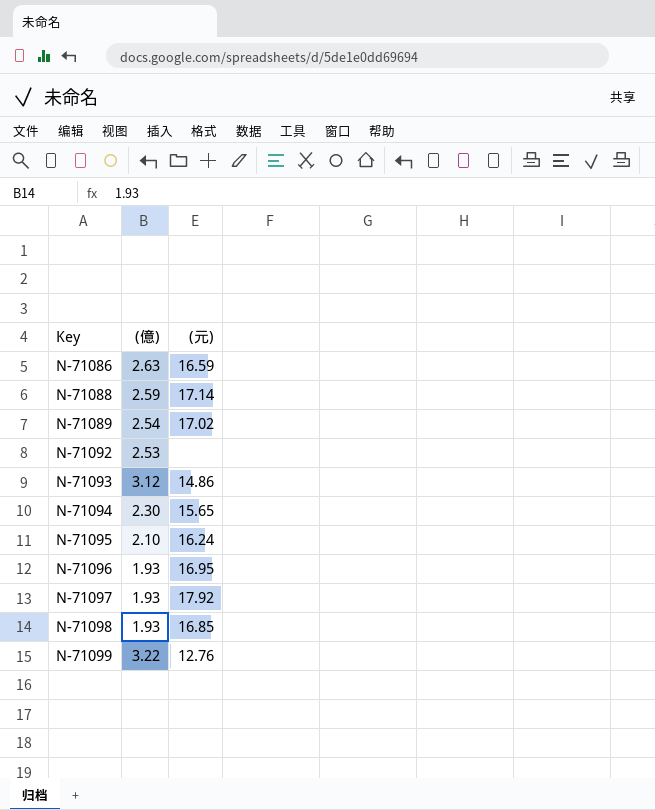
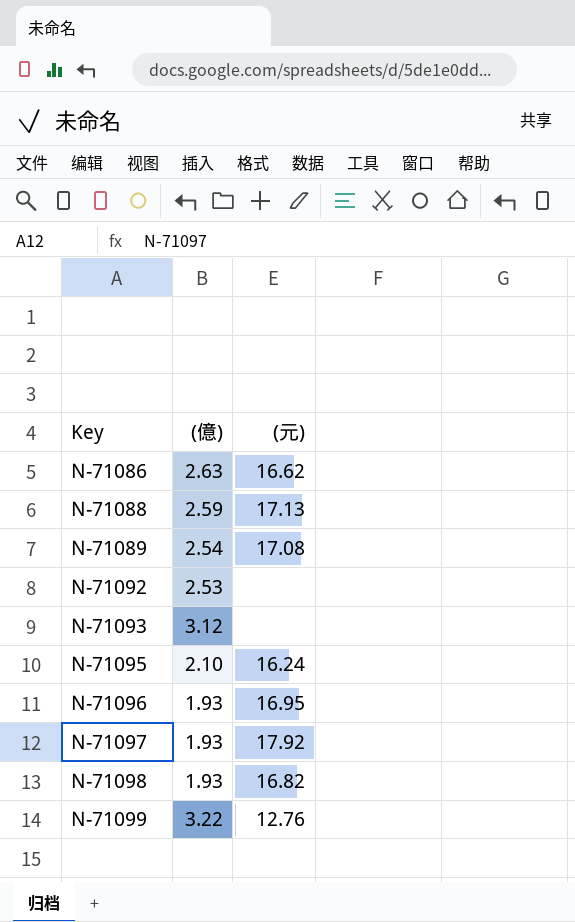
row N-71094: 2.30 | 15.65 -> none
N-71086 | (元): 16.59 -> 16.62
N-71088 | (元): 17.14 -> 17.13
N-71089 | (元): 17.02 -> 17.08
N-71093 | (元): 14.86 -> none
N-71098 | (元): 16.85 -> 16.82

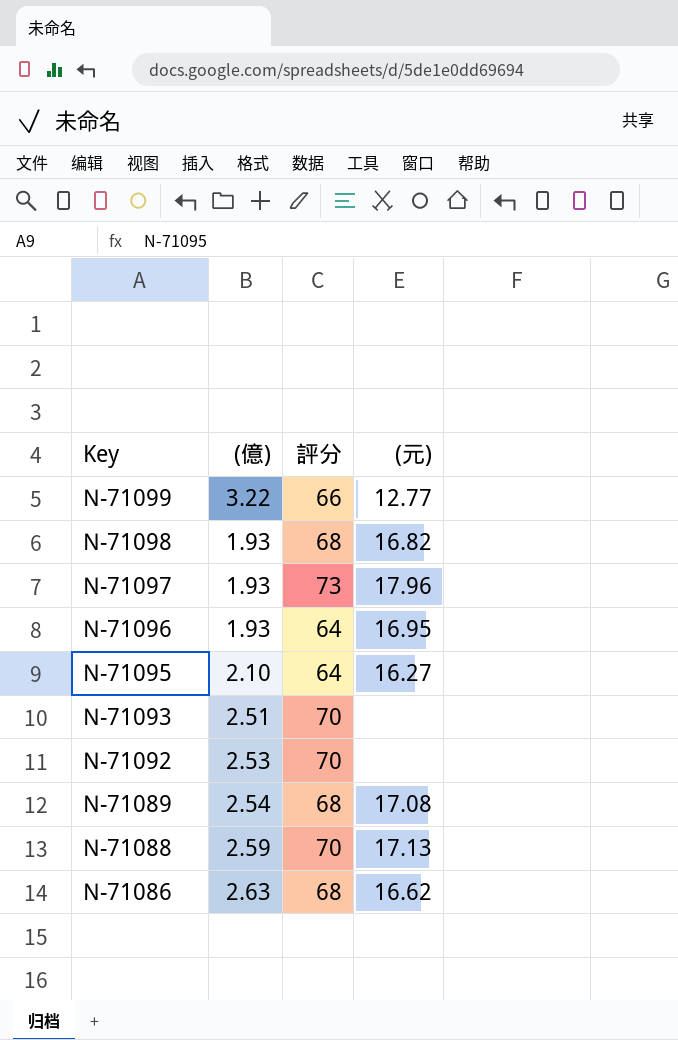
row order: Key ascending -> Key descending
column 評分 | position: none -> 3
N-71099 | (元): 12.76 -> 12.77
N-71097 | (元): 17.92 -> 17.96
N-71095 | (元): 16.24 -> 16.27
N-71093 | (億): 3.12 -> 2.51

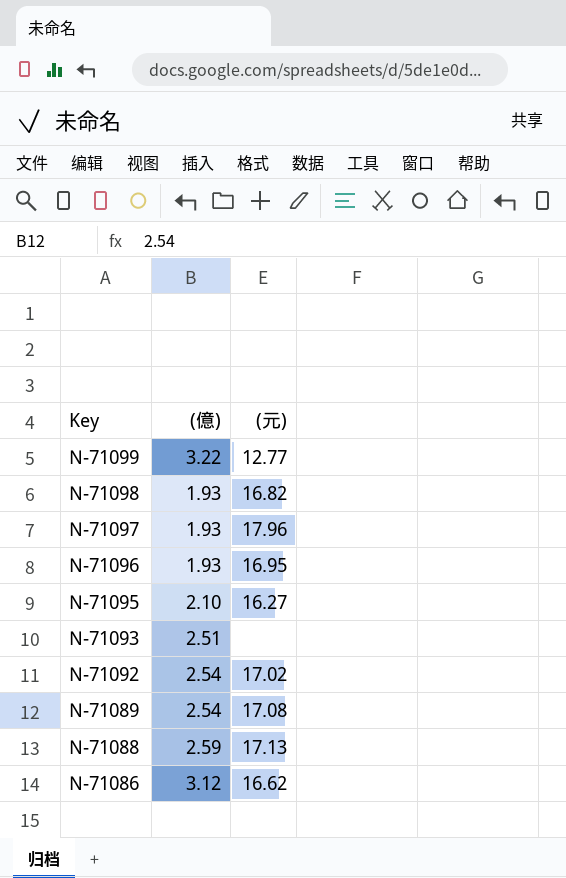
column 評分 | position: 3 -> none
N-71092 | (億): 2.53 -> 2.54
N-71092 | (元): none -> 17.02
N-71086 | (億): 2.63 -> 3.12

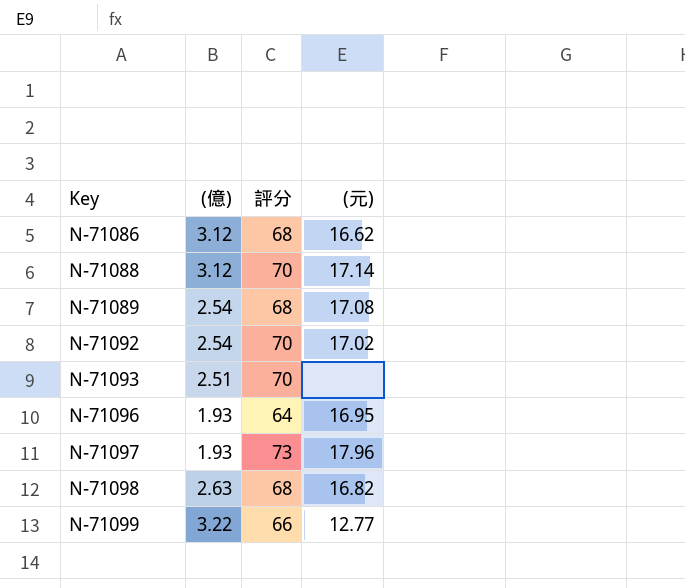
row order: Key descending -> Key ascending
column 評分 | position: none -> 3
row N-71095: 2.10 | 16.27 -> none
N-71088 | (億): 2.59 -> 3.12
N-71088 | (元): 17.13 -> 17.14
N-71098 | (億): 1.93 -> 2.63

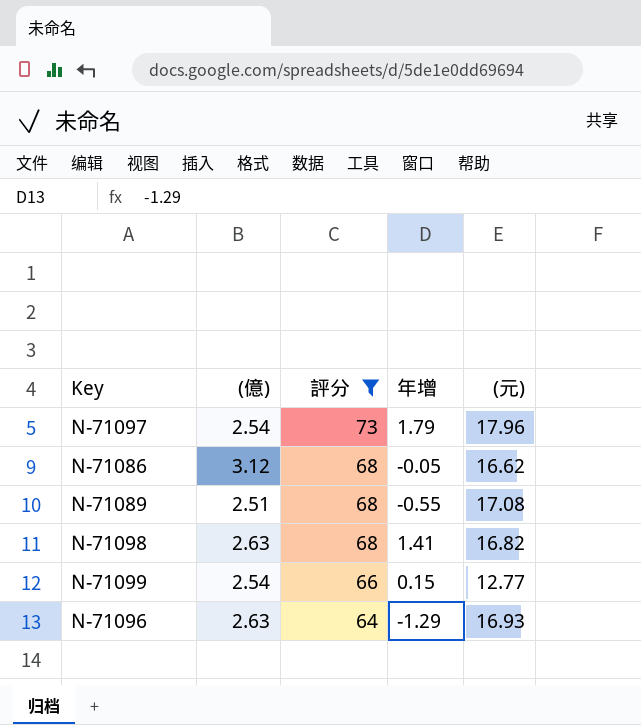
filter: none -> 評分 != 70
row order: Key ascending -> 評分 descending
column 年增 | position: none -> 4
N-71097 | (億): 1.93 -> 2.54
N-71089 | (億): 2.54 -> 2.51
N-71099 | (億): 3.22 -> 2.54
N-71096 | (億): 1.93 -> 2.63
N-71096 | (元): 16.95 -> 16.93

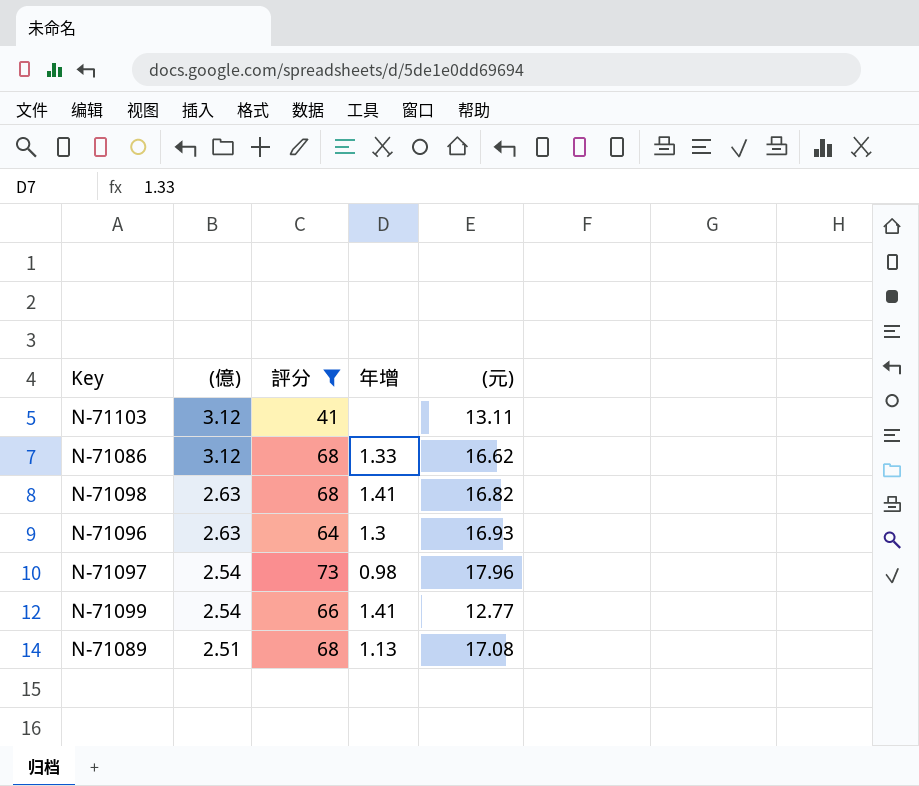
row order: 評分 descending -> (億) descending
row N-71103: none -> 3.12 | 41 | none | 13.11
N-71086 | 年增: -0.05 -> 1.33
N-71096 | 年增: -1.29 -> 1.3
N-71097 | 年增: 1.79 -> 0.98
N-71099 | 年增: 0.15 -> 1.41
N-71089 | 年增: -0.55 -> 1.13

